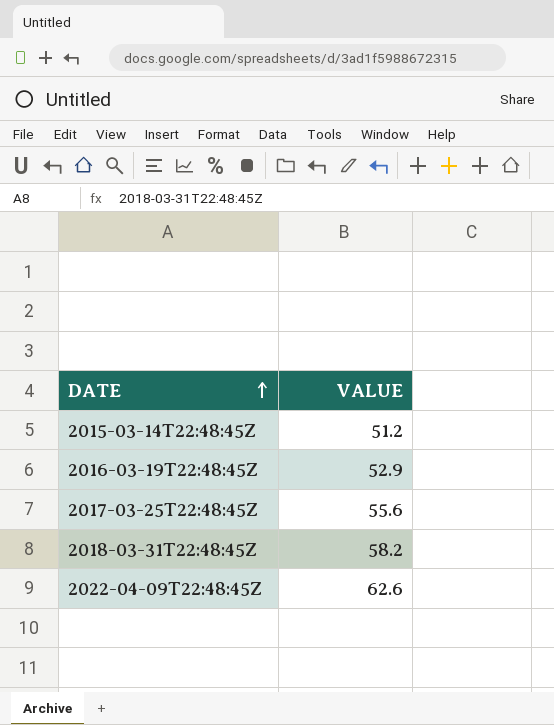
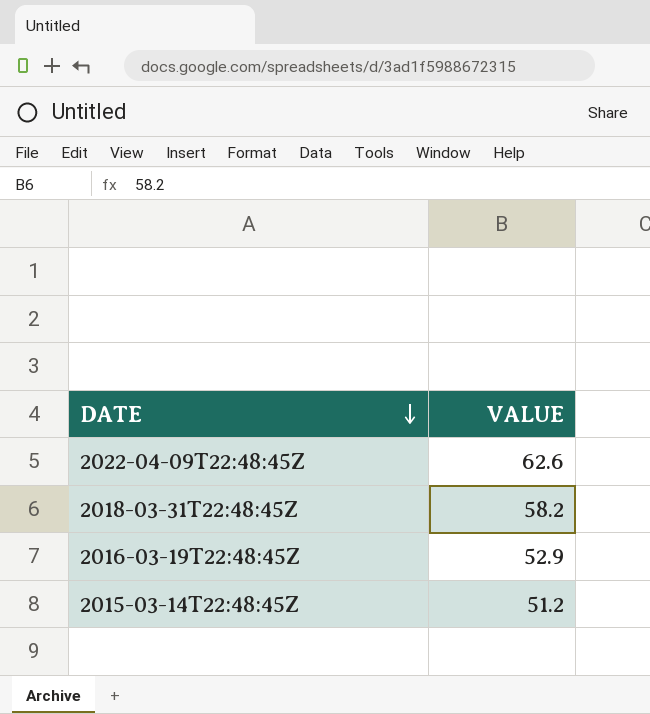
row order: DATE ascending -> DATE descending
row 2017-03-25T22:48:45Z: 55.6 -> none

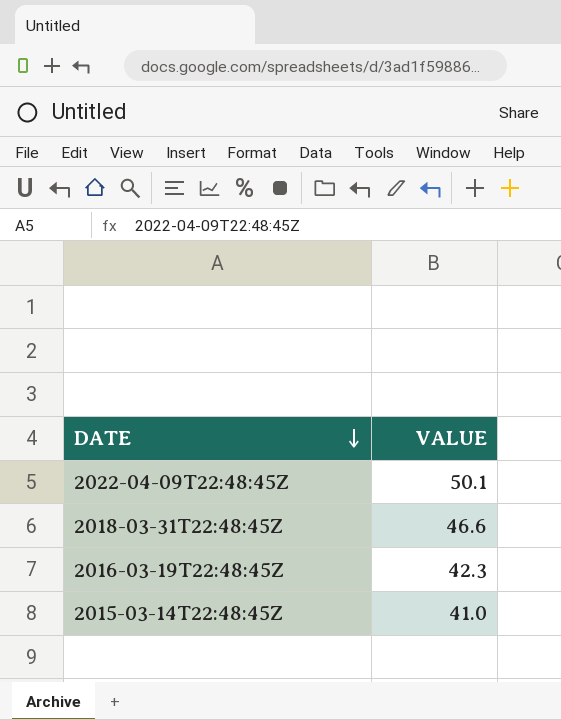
2022-04-09T22:48:45Z | VALUE: 62.6 -> 50.1
2018-03-31T22:48:45Z | VALUE: 58.2 -> 46.6
2016-03-19T22:48:45Z | VALUE: 52.9 -> 42.3
2015-03-14T22:48:45Z | VALUE: 51.2 -> 41.0

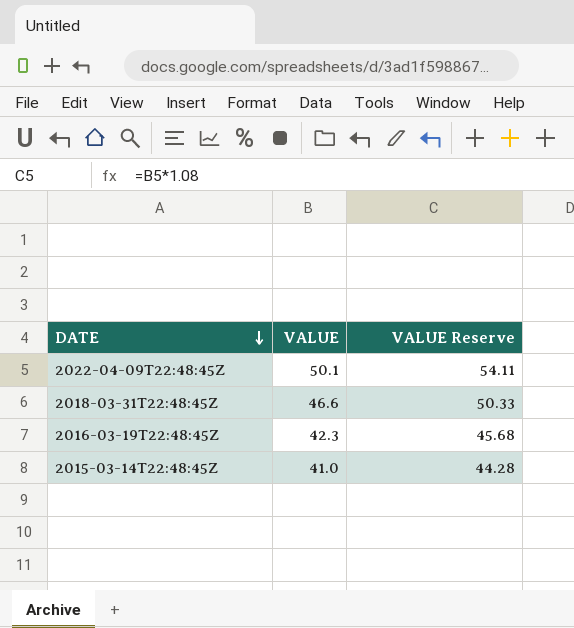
column VALUE Reserve | formula: none -> [VALUE] * 1.08

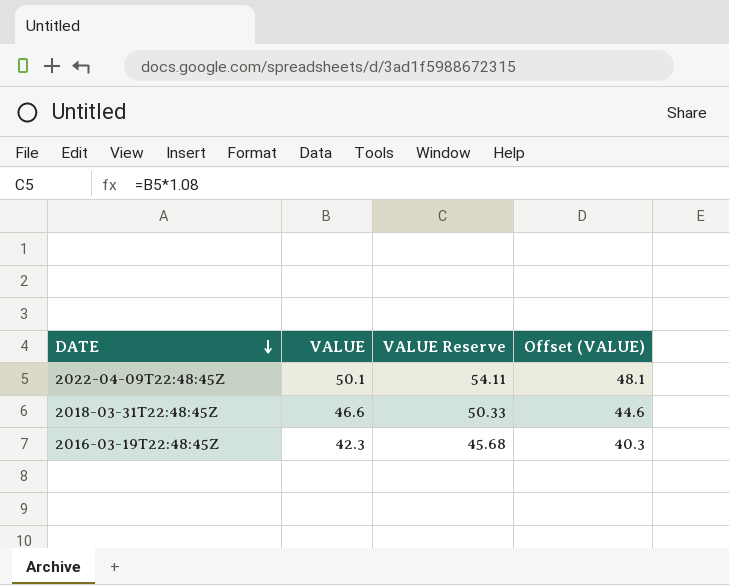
column Offset (VALUE) | formula: none -> [VALUE] - 2
row 2015-03-14T22:48:45Z: 41.0 | 44.28 -> none

